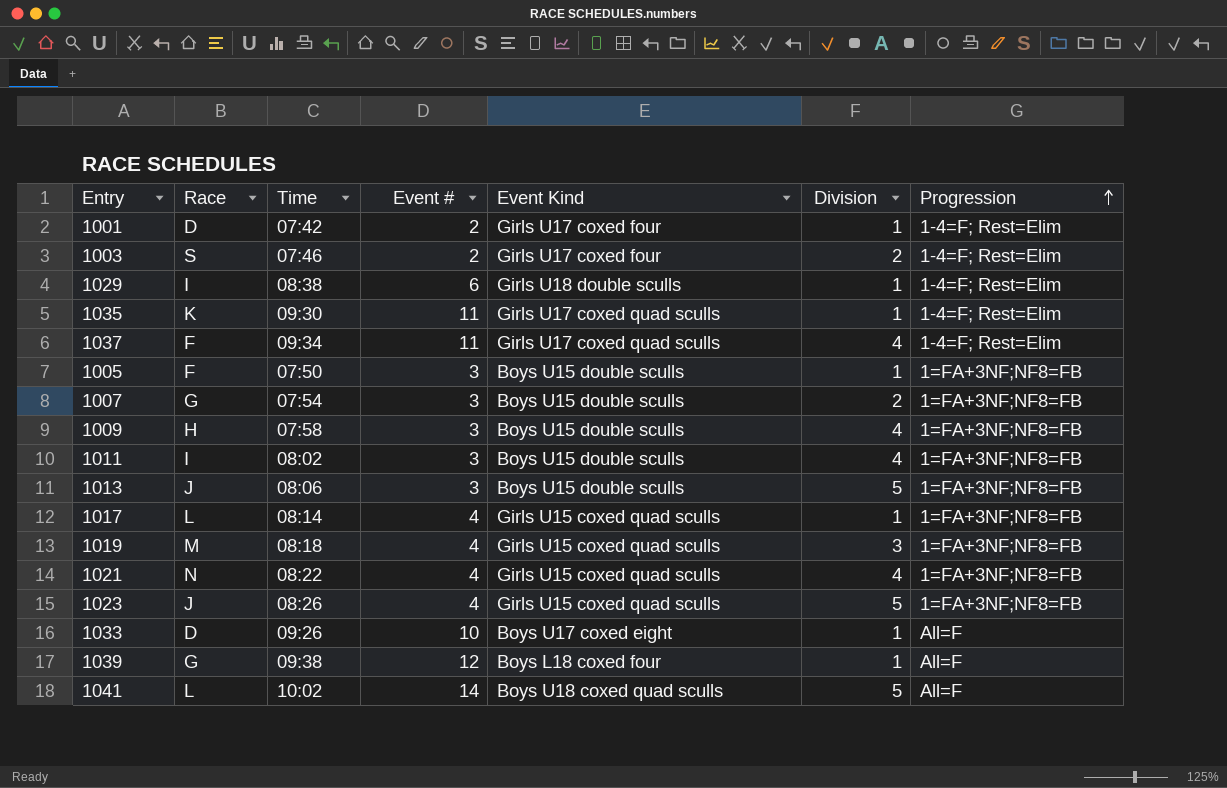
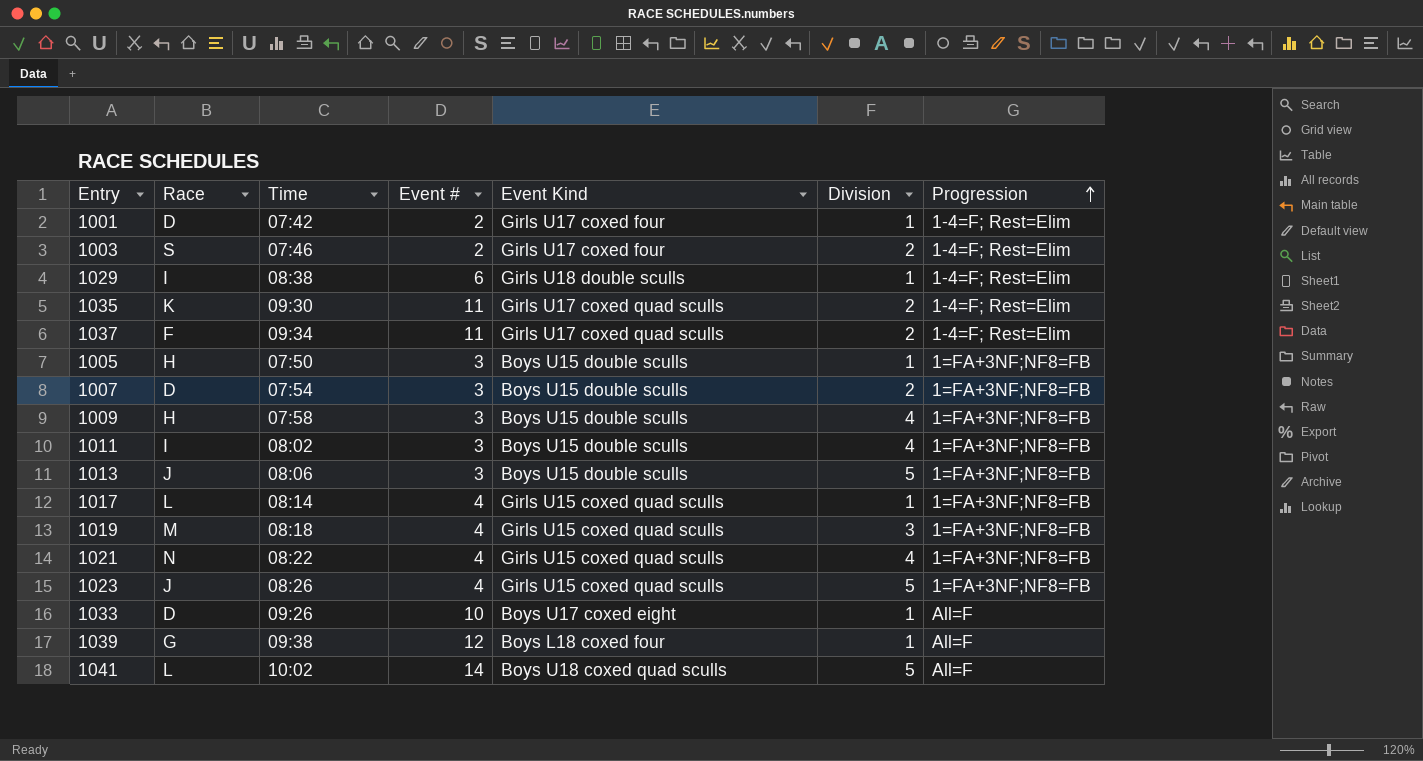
1035 | Division: 1 -> 2
1037 | Division: 4 -> 2
1005 | Race: F -> H
1007 | Race: G -> D

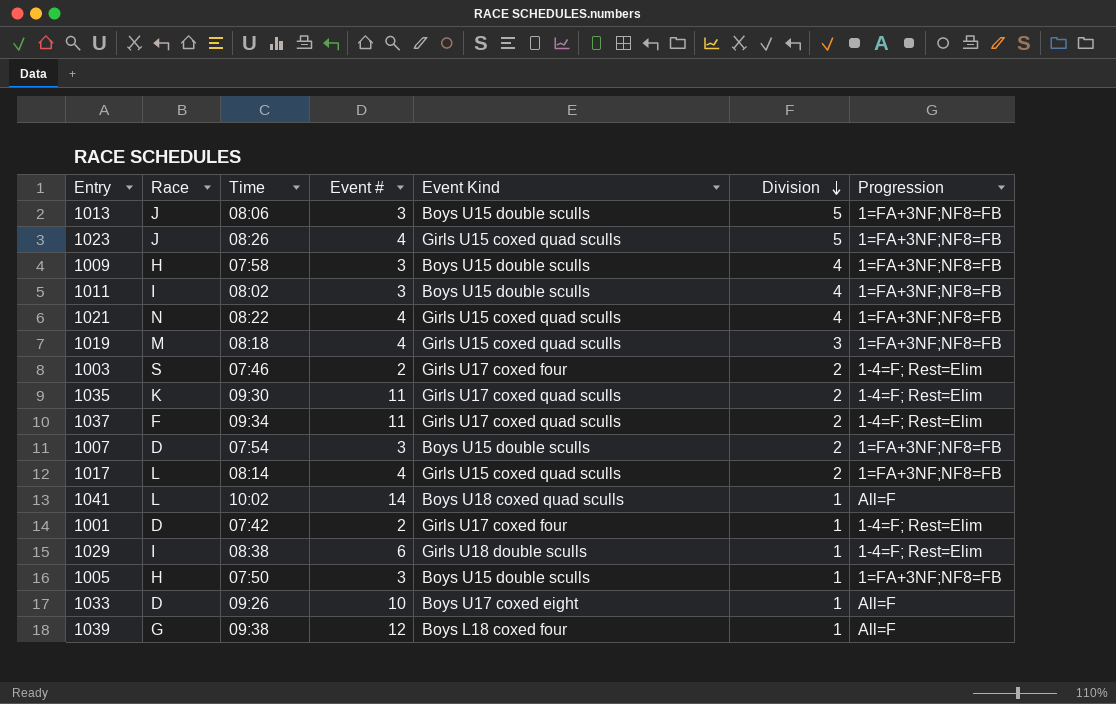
row order: Progression ascending -> Division descending
1017 | Division: 1 -> 2
1041 | Division: 5 -> 1

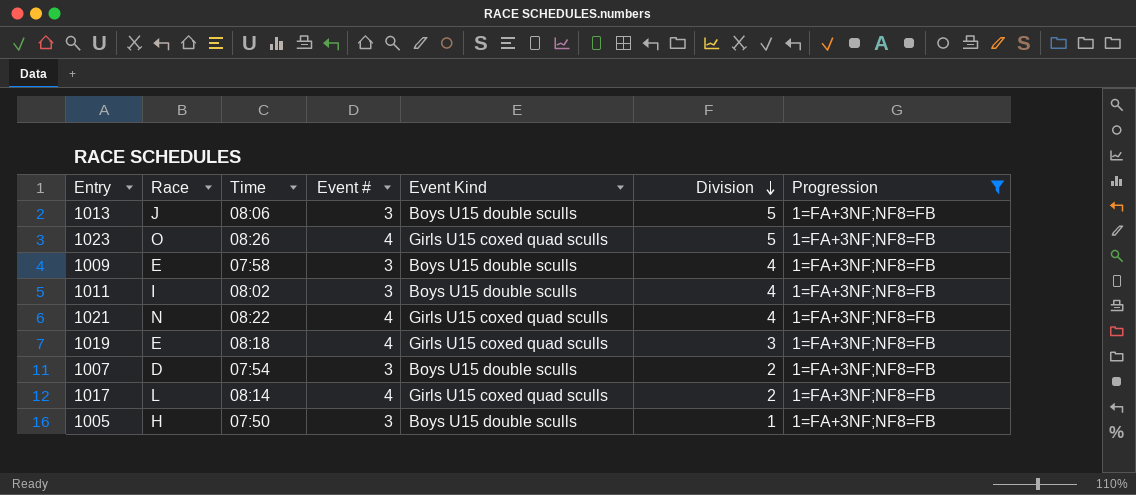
filter: none -> Progression = 1=FA+3NF;NF8=FB
1023 | Race: J -> O
1009 | Race: H -> E
1019 | Race: M -> E

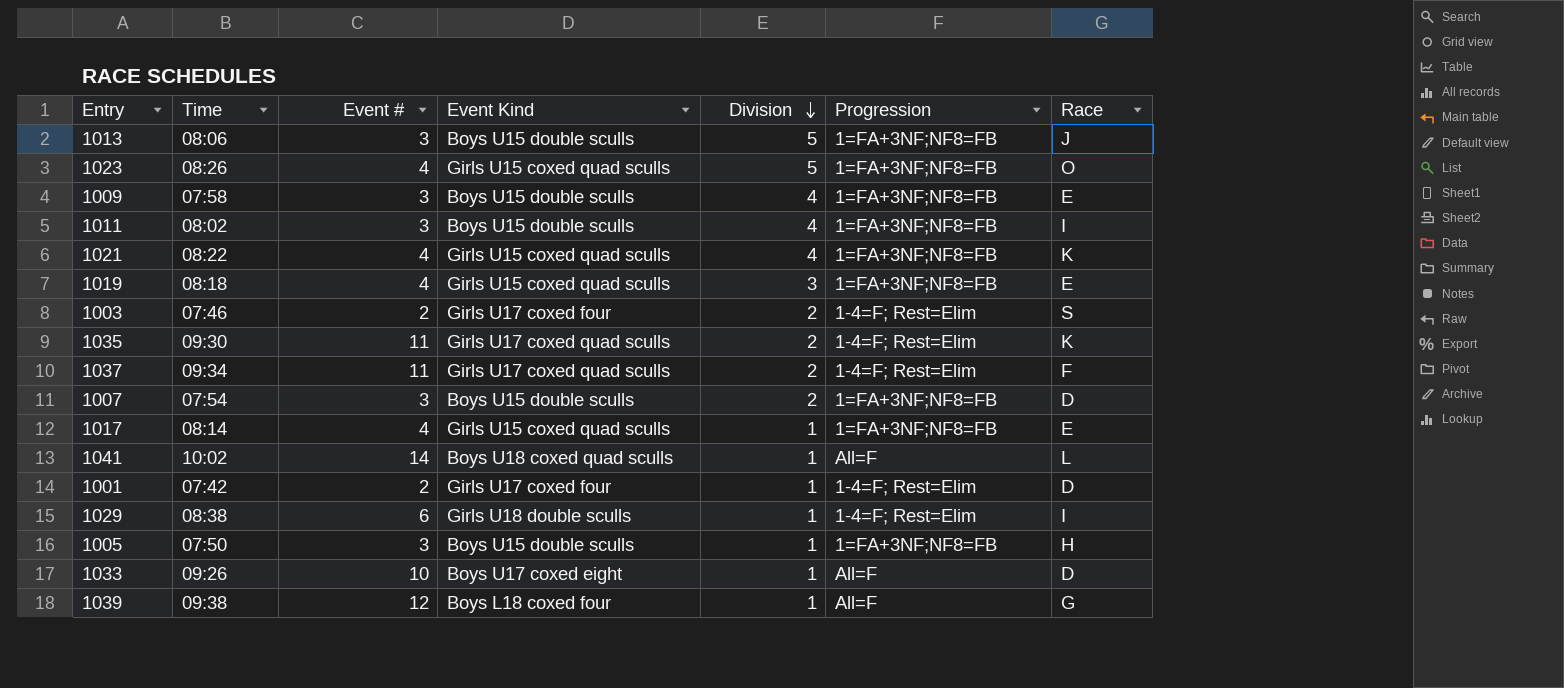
filter: Progression = 1=FA+3NF;NF8=FB -> none
column Race | position: 2 -> 7
1021 | Race: N -> K
1017 | Division: 2 -> 1
1017 | Race: L -> E

